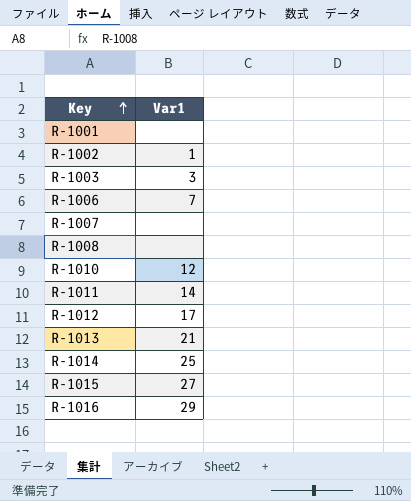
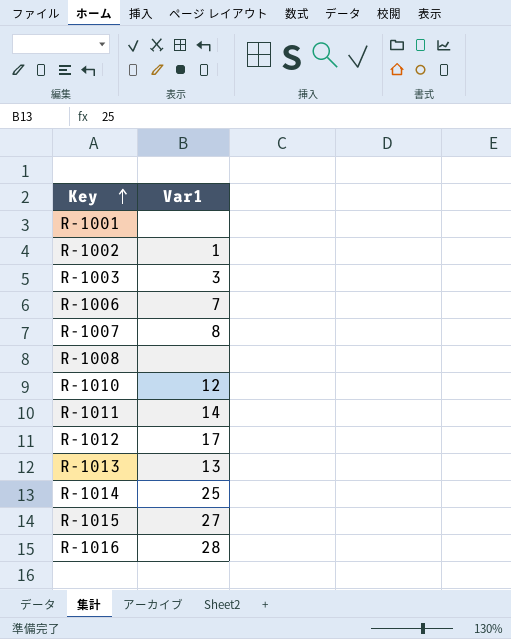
R-1007 | Var1: none -> 8
R-1013 | Var1: 21 -> 13
R-1016 | Var1: 29 -> 28

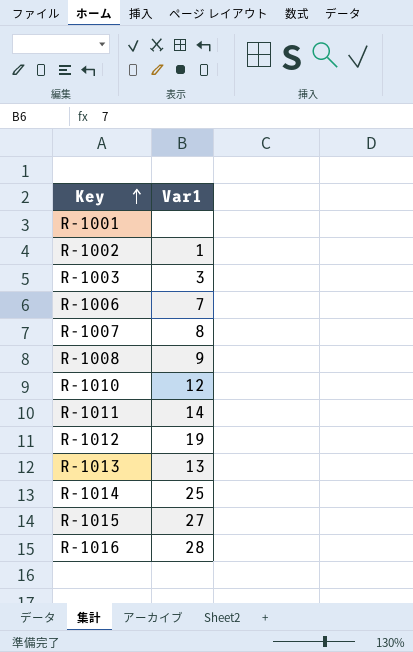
R-1008 | Var1: none -> 9
R-1012 | Var1: 17 -> 19

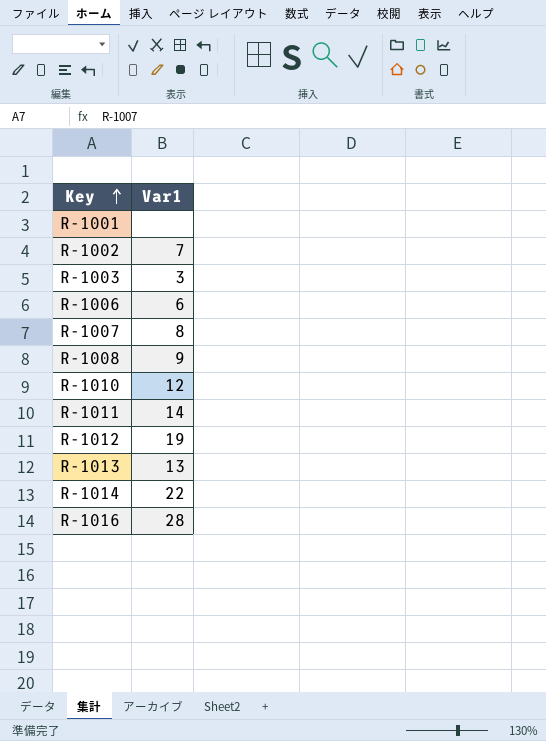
row R-1015: 27 -> none
R-1002 | Var1: 1 -> 7
R-1006 | Var1: 7 -> 6
R-1014 | Var1: 25 -> 22

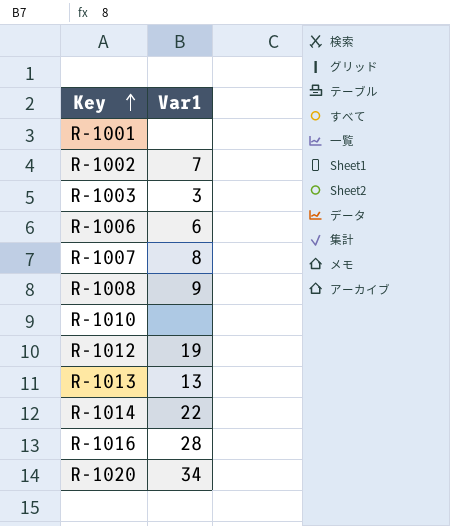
row R-1011: 14 -> none
R-1010 | Var1: 12 -> none
row R-1020: none -> 34

